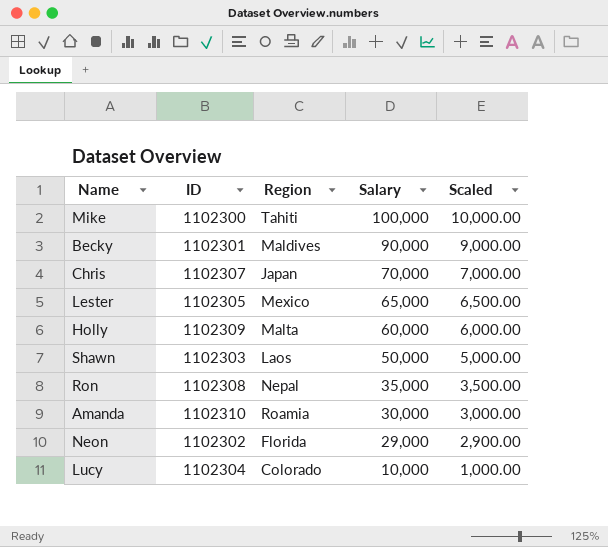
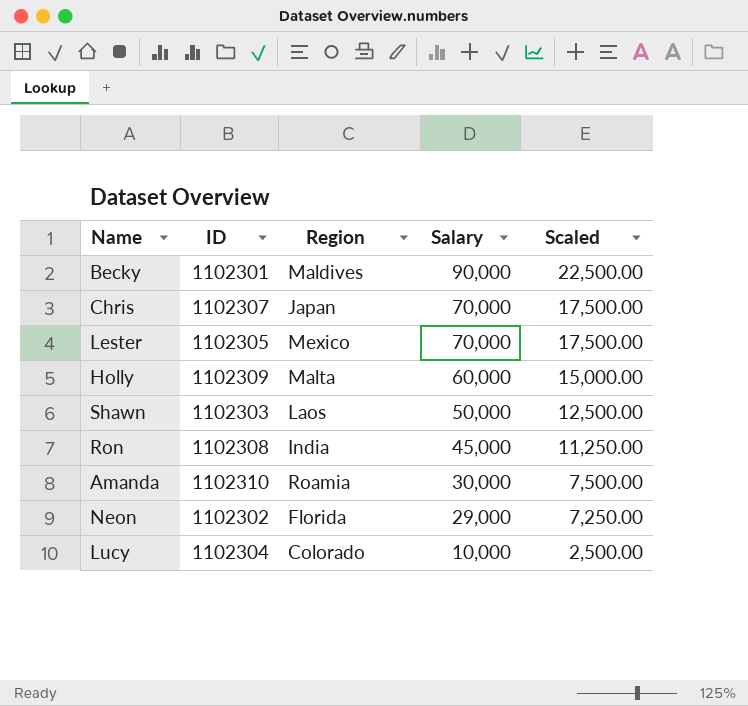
column Scaled | formula: [Salary] * 0.1 -> [Salary] * 0.25
row Mike: 1102300 | Tahiti | 100,000 | 10,000.00 -> none
Lester | Salary: 65,000 -> 70,000
Ron | Region: Nepal -> India
Ron | Salary: 35,000 -> 45,000

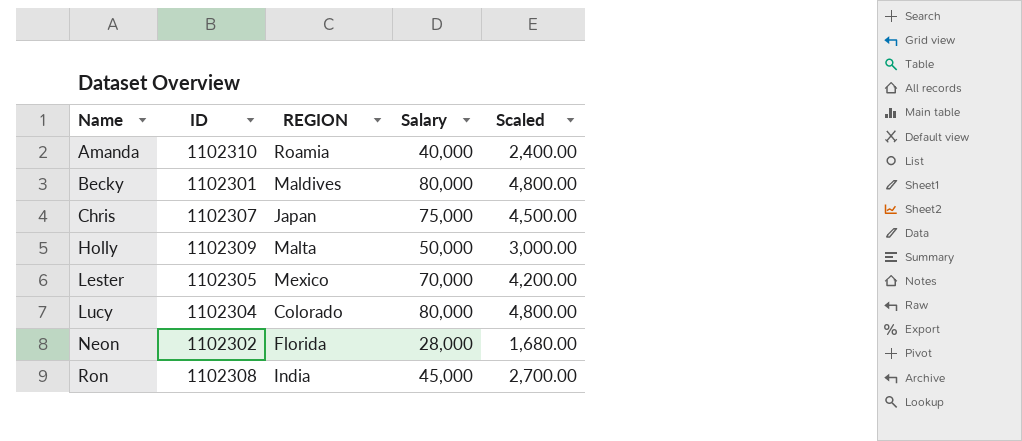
row order: Salary descending -> Name ascending
column name: Region -> REGION
column Scaled | formula: [Salary] * 0.25 -> [Salary] * 0.06
row Shawn: 1102303 | Laos | 50,000 | 12,500.00 -> none
Amanda | Salary: 30,000 -> 40,000
Becky | Salary: 90,000 -> 80,000
Chris | Salary: 70,000 -> 75,000
Holly | Salary: 60,000 -> 50,000
Lucy | Salary: 10,000 -> 80,000
Neon | Salary: 29,000 -> 28,000

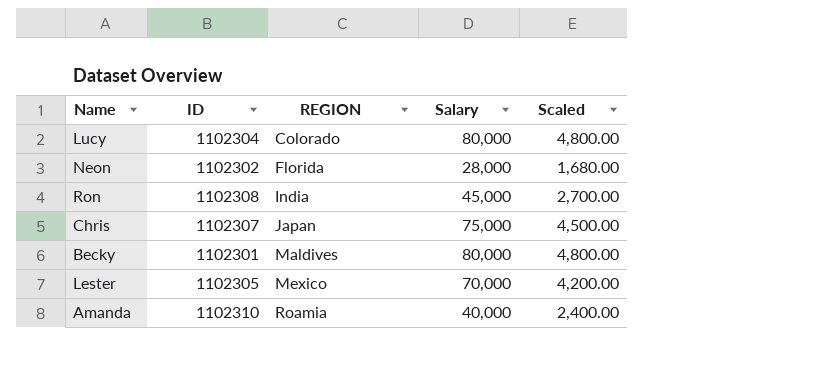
row order: Name ascending -> REGION ascending
row Holly: 1102309 | Malta | 50,000 | 3,000.00 -> none

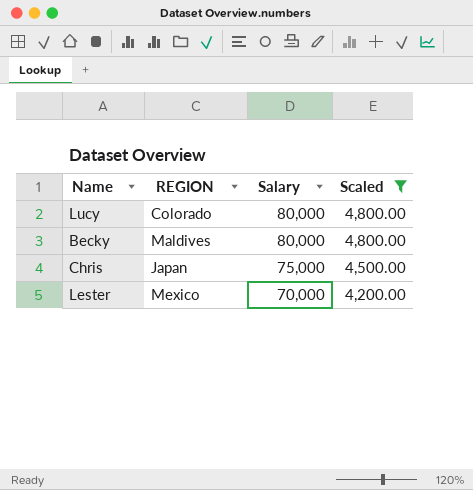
filter: none -> Scaled >= 4,200.00
row order: REGION ascending -> Salary descending
column ID | position: 2 -> none

